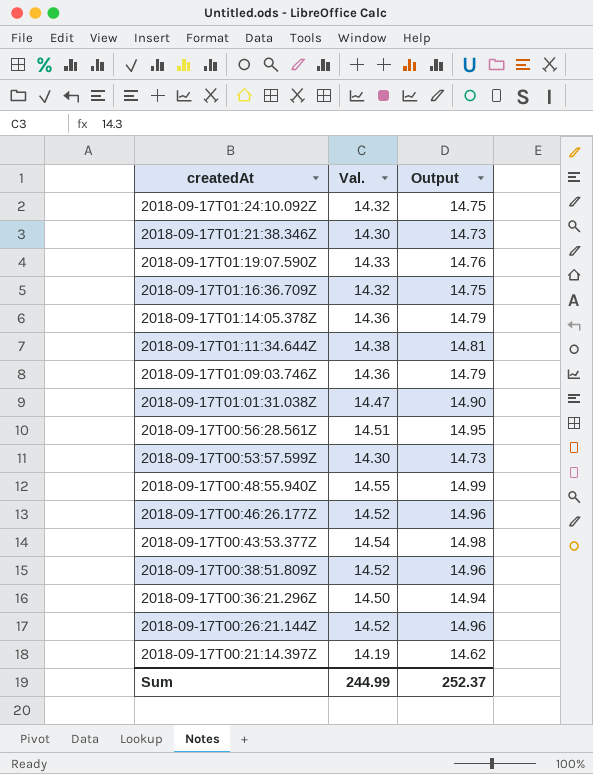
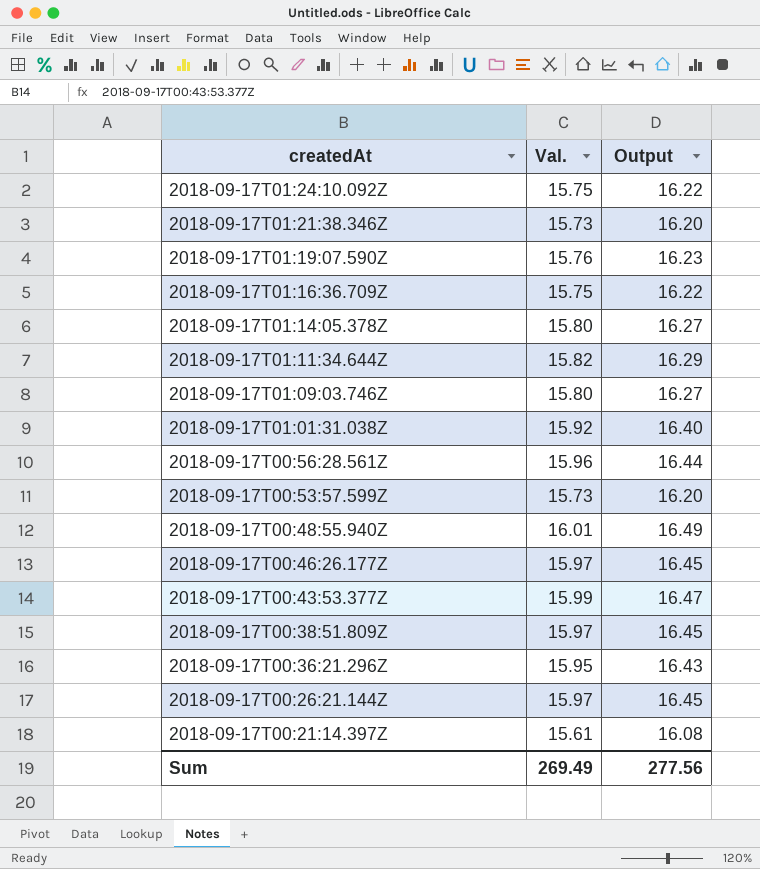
2018-09-17T01:24:10.092Z | Val.: 14.32 -> 15.75
2018-09-17T01:24:10.092Z | Output: 14.75 -> 16.22
2018-09-17T01:21:38.346Z | Val.: 14.30 -> 15.73
2018-09-17T01:21:38.346Z | Output: 14.73 -> 16.20
2018-09-17T01:19:07.590Z | Val.: 14.33 -> 15.76
2018-09-17T01:19:07.590Z | Output: 14.76 -> 16.23
2018-09-17T01:16:36.709Z | Val.: 14.32 -> 15.75
2018-09-17T01:16:36.709Z | Output: 14.75 -> 16.22
2018-09-17T01:14:05.378Z | Val.: 14.36 -> 15.80
2018-09-17T01:14:05.378Z | Output: 14.79 -> 16.27
2018-09-17T01:11:34.644Z | Val.: 14.38 -> 15.82
2018-09-17T01:11:34.644Z | Output: 14.81 -> 16.29
2018-09-17T01:09:03.746Z | Val.: 14.36 -> 15.80
2018-09-17T01:09:03.746Z | Output: 14.79 -> 16.27
2018-09-17T01:01:31.038Z | Val.: 14.47 -> 15.92
2018-09-17T01:01:31.038Z | Output: 14.90 -> 16.40
2018-09-17T00:56:28.561Z | Val.: 14.51 -> 15.96
2018-09-17T00:56:28.561Z | Output: 14.95 -> 16.44
2018-09-17T00:53:57.599Z | Val.: 14.30 -> 15.73
2018-09-17T00:53:57.599Z | Output: 14.73 -> 16.20
2018-09-17T00:48:55.940Z | Val.: 14.55 -> 16.01
2018-09-17T00:48:55.940Z | Output: 14.99 -> 16.49
2018-09-17T00:46:26.177Z | Val.: 14.52 -> 15.97
2018-09-17T00:46:26.177Z | Output: 14.96 -> 16.45
2018-09-17T00:43:53.377Z | Val.: 14.54 -> 15.99
2018-09-17T00:43:53.377Z | Output: 14.98 -> 16.47
2018-09-17T00:38:51.809Z | Val.: 14.52 -> 15.97
2018-09-17T00:38:51.809Z | Output: 14.96 -> 16.45
2018-09-17T00:36:21.296Z | Val.: 14.50 -> 15.95
2018-09-17T00:36:21.296Z | Output: 14.94 -> 16.43
2018-09-17T00:26:21.144Z | Val.: 14.52 -> 15.97
2018-09-17T00:26:21.144Z | Output: 14.96 -> 16.45
2018-09-17T00:21:14.397Z | Val.: 14.19 -> 15.61
2018-09-17T00:21:14.397Z | Output: 14.62 -> 16.08
Sum | Val.: 244.99 -> 269.49
Sum | Output: 252.37 -> 277.56

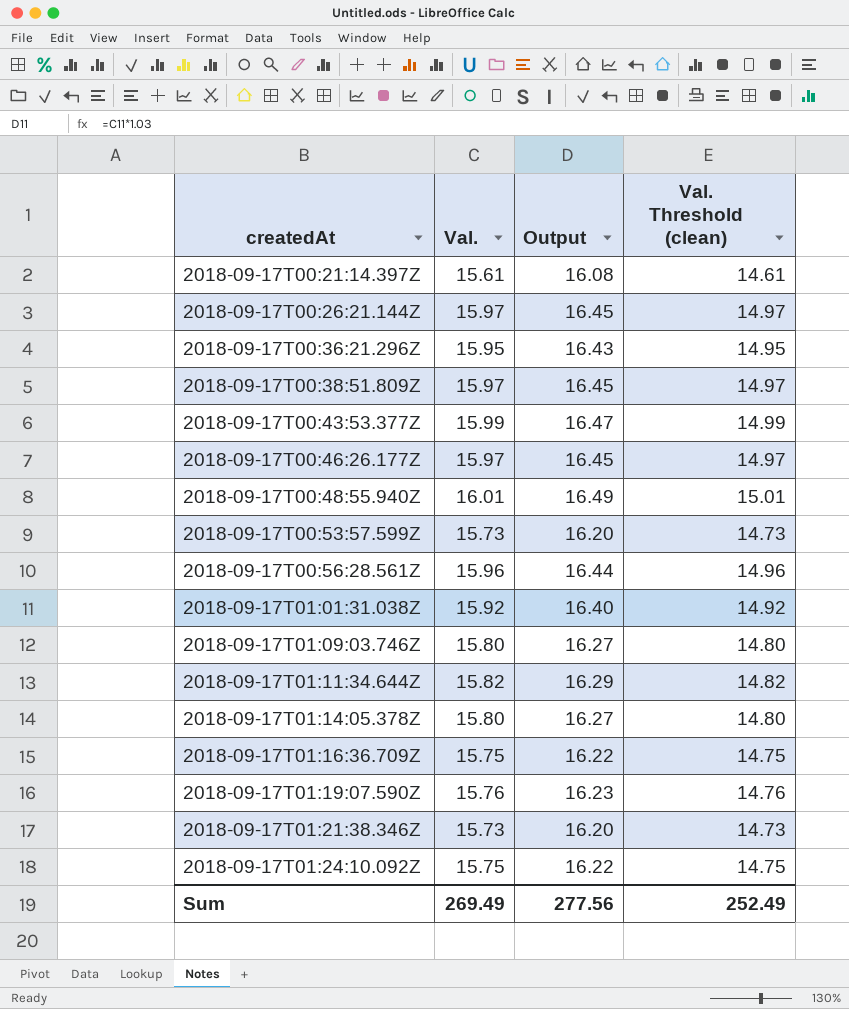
row order: createdAt descending -> createdAt ascending
column Val. Threshold (clean) | formula: none -> [Val.] - 1

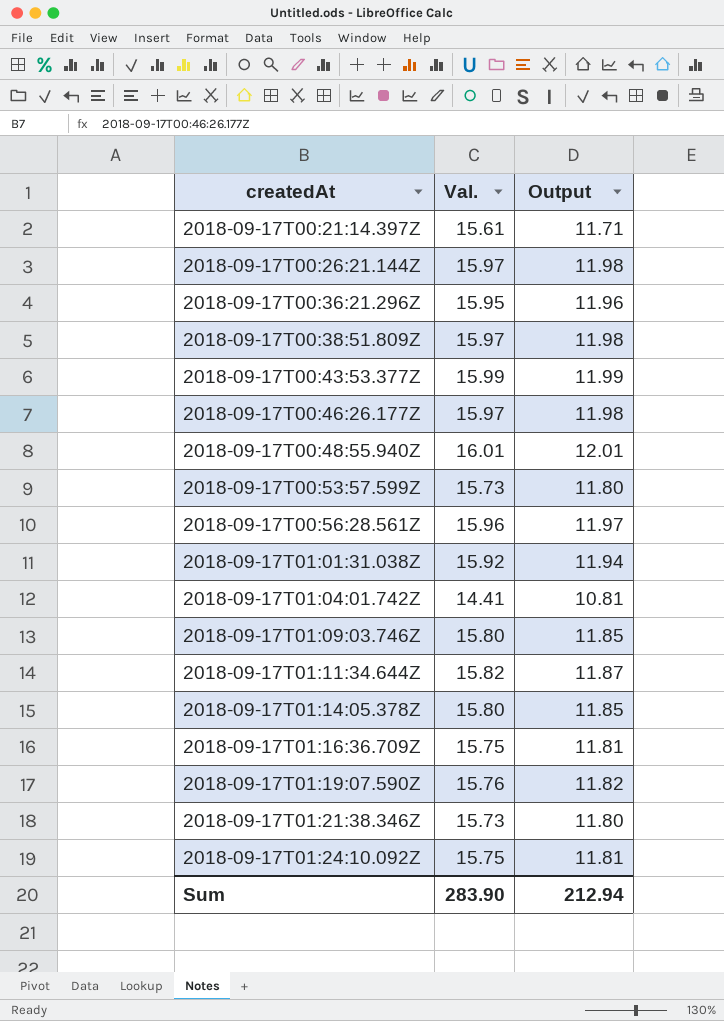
column Val. Threshold (clean) | formula: [Val.] - 1 -> none
column Output | formula: [Val.] * 1.03 -> [Val.] * 0.75
row 2018-09-17T01:04:01.742Z: none -> 14.41 | 10.81
Sum | Val.: 269.49 -> 283.90
Sum | Output: 277.56 -> 212.94

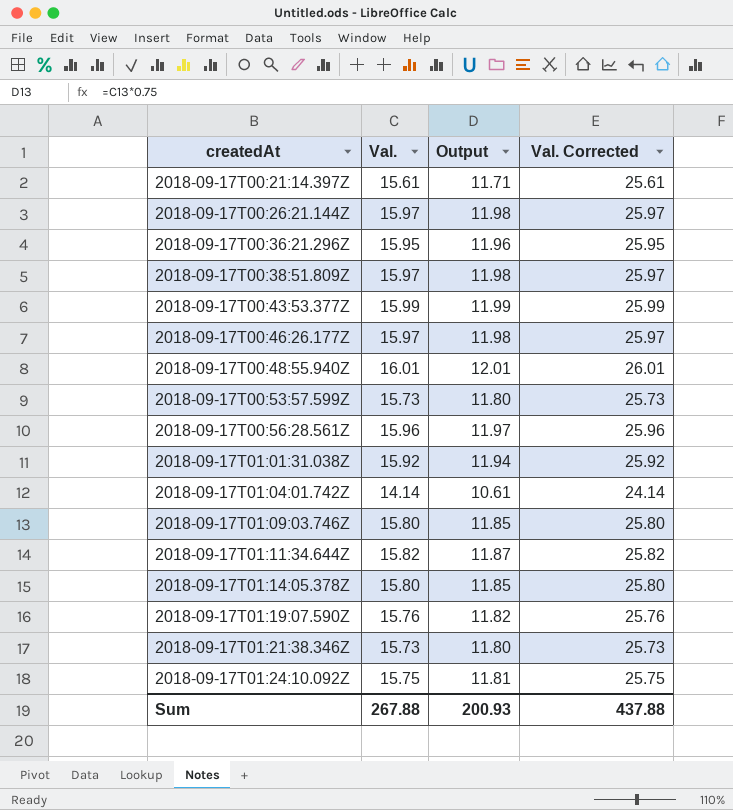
column Val. Corrected | formula: none -> [Val.] + 10
row 2018-09-17T01:16:36.709Z: 15.75 | 11.81 -> none
2018-09-17T01:04:01.742Z | Val.: 14.41 -> 14.14
2018-09-17T01:04:01.742Z | Output: 10.81 -> 10.61
Sum | Val.: 283.90 -> 267.88
Sum | Output: 212.94 -> 200.93

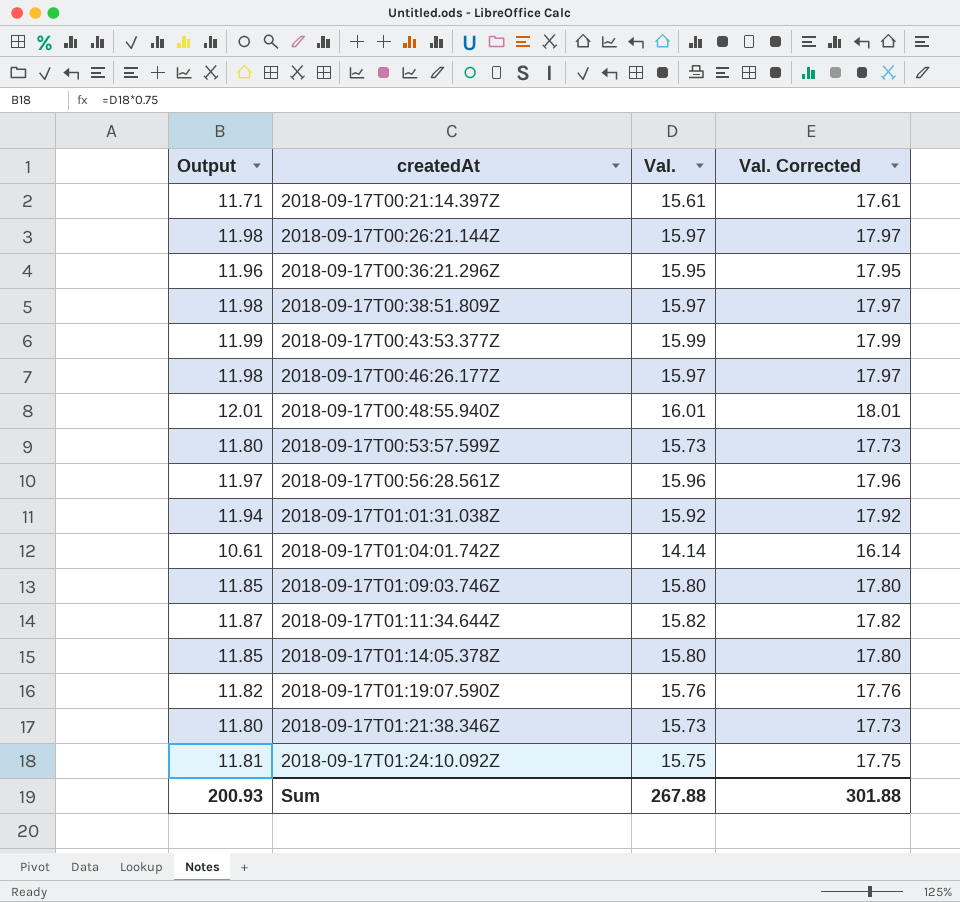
column Output | position: 3 -> 1
column Val. Corrected | formula: [Val.] + 10 -> [Val.] + 2
Sum | Val. Corrected: 437.88 -> 301.88

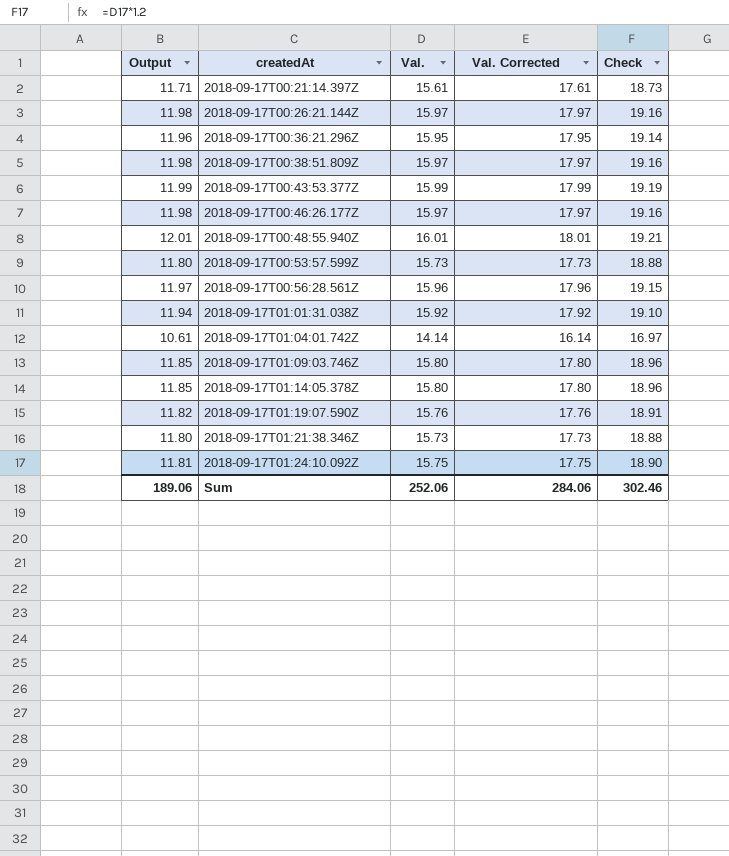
column Check | formula: none -> [Val.] * 1.2
row 2018-09-17T01:11:34.644Z: 11.87 | 15.82 | 17.82 -> none
Sum | Output: 200.93 -> 189.06
Sum | Val.: 267.88 -> 252.06
Sum | Val. Corrected: 301.88 -> 284.06

